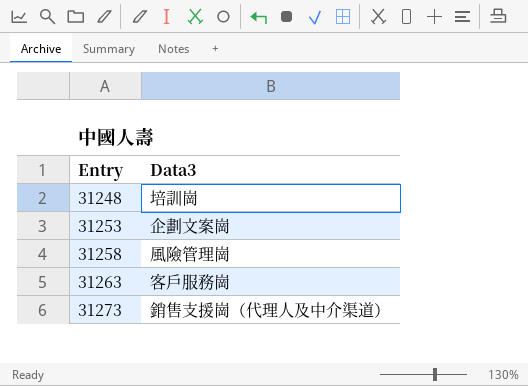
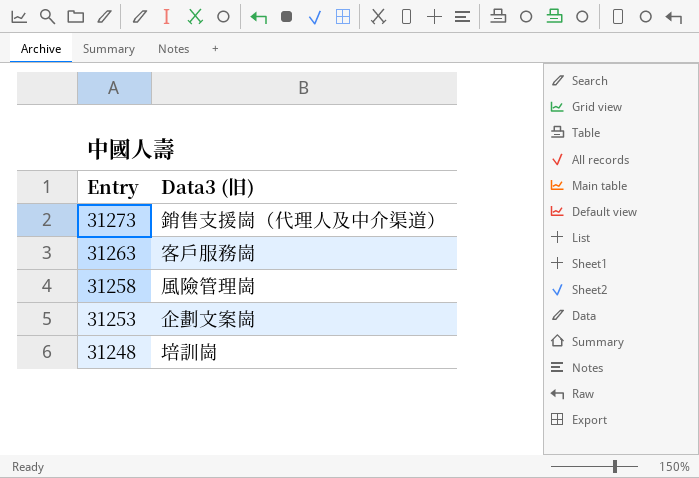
row order: Entry ascending -> Entry descending
column name: Data3 -> Data3 (旧)

